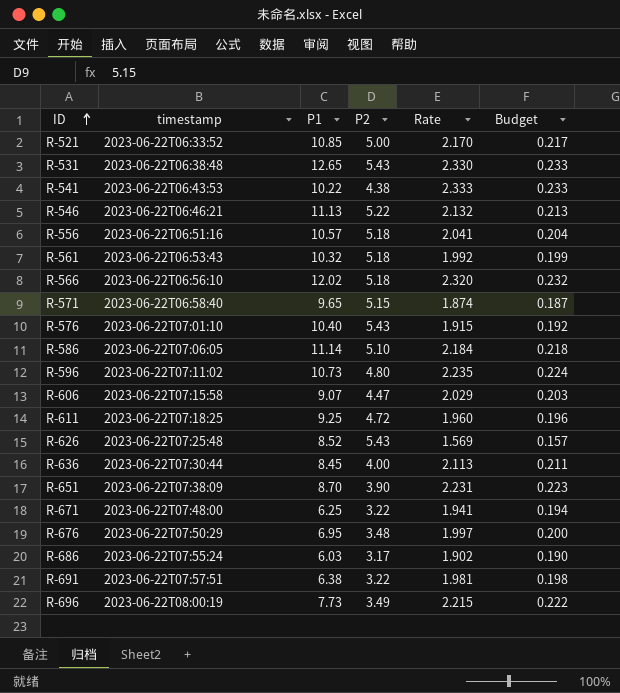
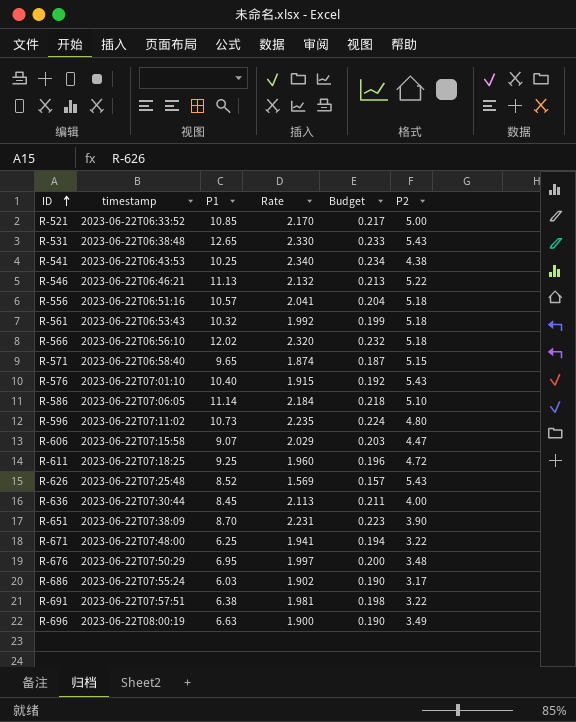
column P2 | position: 4 -> 6
R-541 | P1: 10.22 -> 10.25
R-541 | Rate: 2.333 -> 2.340
R-541 | Budget: 0.233 -> 0.234
R-696 | P1: 7.73 -> 6.63
R-696 | Rate: 2.215 -> 1.900
R-696 | Budget: 0.222 -> 0.190

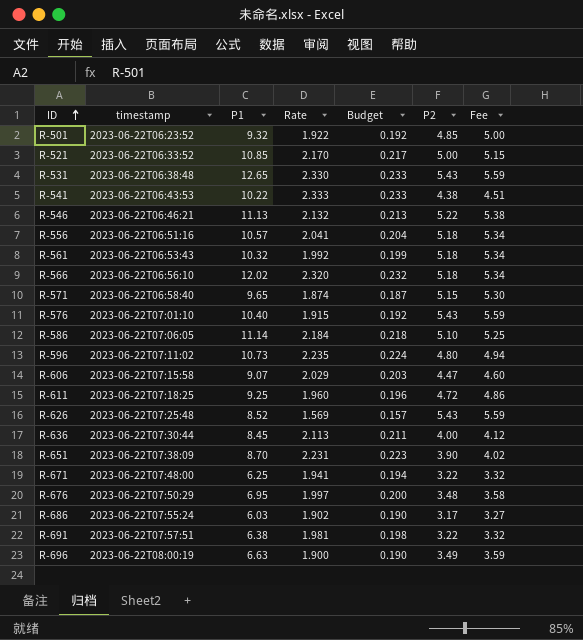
column Fee | formula: none -> [P2] * 1.03
row R-501: none -> 2023-06-22T06:23:52 | 9.32 | 1.922 | 0.192 | 4.85 | 5.00
R-541 | P1: 10.25 -> 10.22
R-541 | Rate: 2.340 -> 2.333
R-541 | Budget: 0.234 -> 0.233

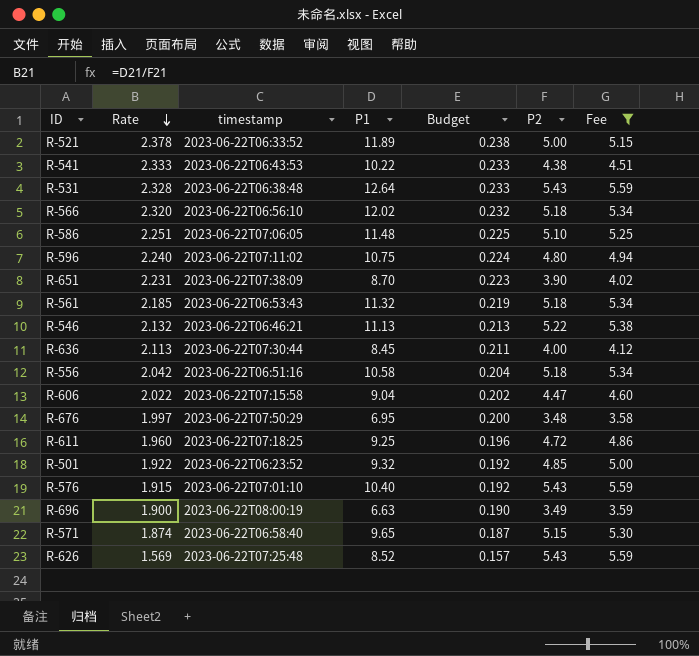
filter: none -> Fee >= 3.58
row order: ID ascending -> Rate descending
column Rate | position: 4 -> 2
R-521 | Rate: 2.170 -> 2.378
R-521 | P1: 10.85 -> 11.89
R-521 | Budget: 0.217 -> 0.238
R-531 | Rate: 2.330 -> 2.328
R-531 | P1: 12.65 -> 12.64
R-586 | Rate: 2.184 -> 2.251
R-586 | P1: 11.14 -> 11.48
R-586 | Budget: 0.218 -> 0.225
R-596 | Rate: 2.235 -> 2.240
R-596 | P1: 10.73 -> 10.75
R-561 | Rate: 1.992 -> 2.185
R-561 | P1: 10.32 -> 11.32
R-561 | Budget: 0.199 -> 0.219
R-556 | Rate: 2.041 -> 2.042
R-556 | P1: 10.57 -> 10.58
R-606 | Rate: 2.029 -> 2.022
R-606 | P1: 9.07 -> 9.04
R-606 | Budget: 0.203 -> 0.202

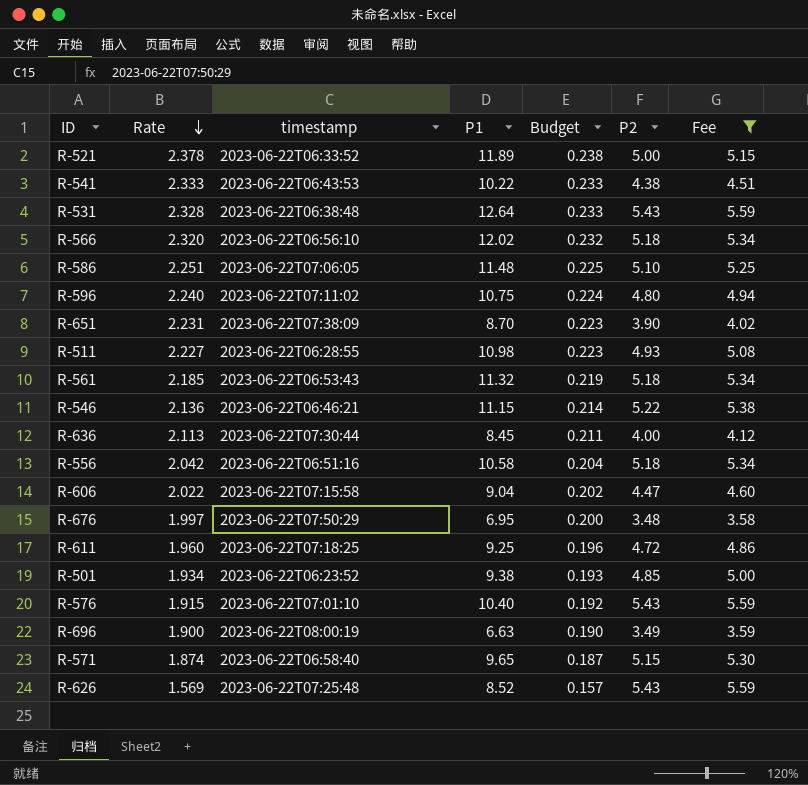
row R-511: none -> 2.227 | 2023-06-22T06:28:55 | 10.98 | 0.223 | 4.93 | 5.08
R-546 | Rate: 2.132 -> 2.136
R-546 | P1: 11.13 -> 11.15
R-546 | Budget: 0.213 -> 0.214
R-501 | Rate: 1.922 -> 1.934
R-501 | P1: 9.32 -> 9.38
R-501 | Budget: 0.192 -> 0.193

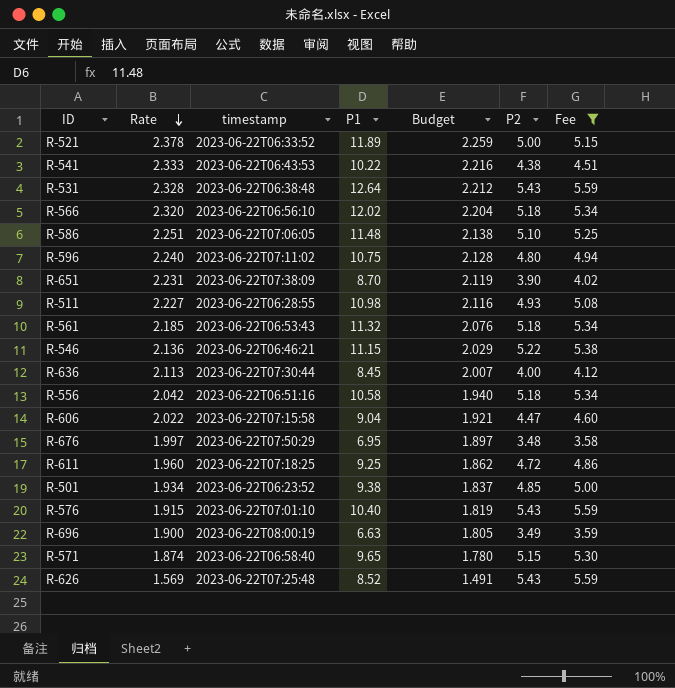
column Budget | formula: [Rate] * 0.1 -> [Rate] * 0.95

